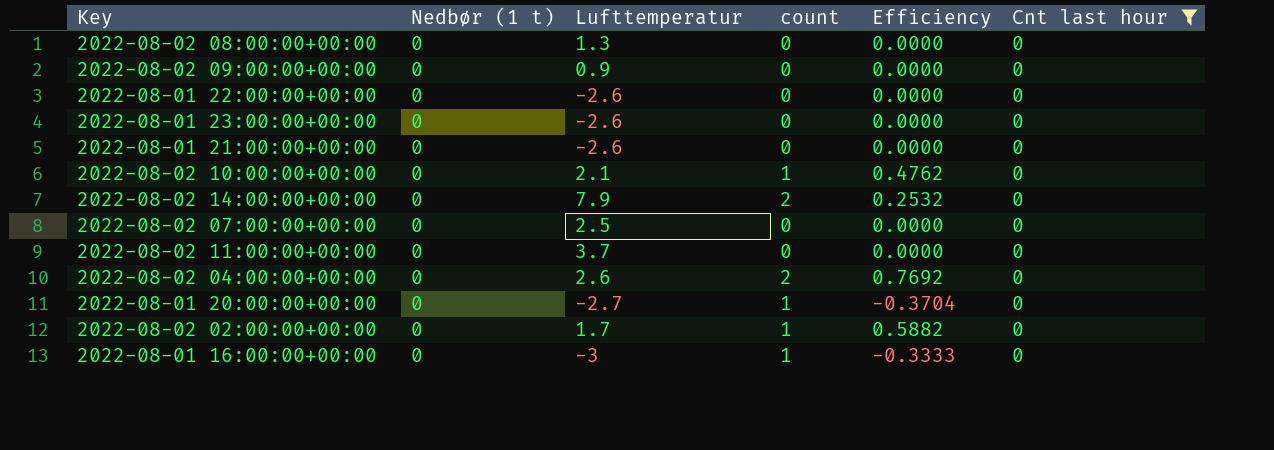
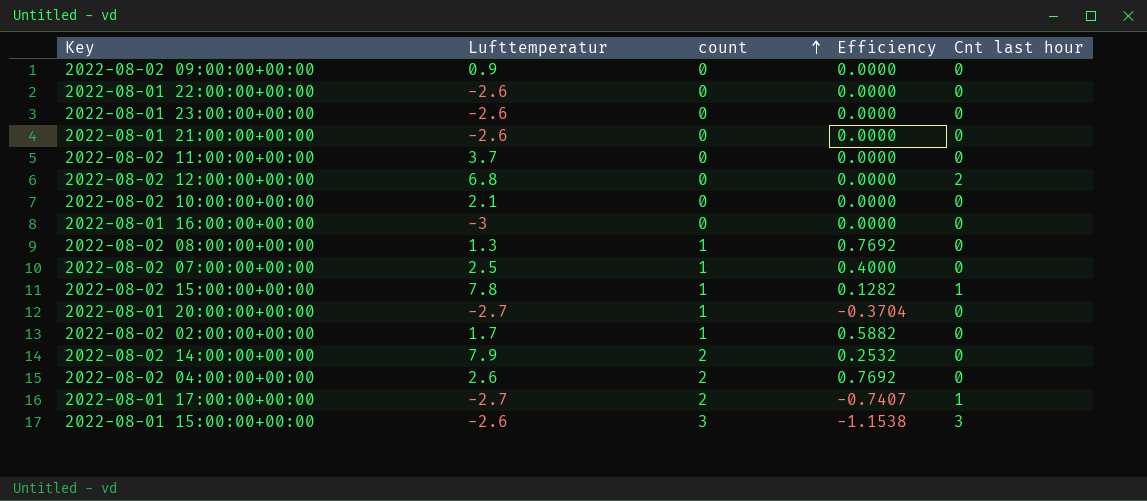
filter: Cnt last hour = 0 -> none
row order: none -> count ascending
column Nedbør (1 t) | position: 2 -> none
2022-08-02 10:00:00+00:00 | count: 1 -> 0
2022-08-02 10:00:00+00:00 | Efficiency: 0.4762 -> 0.0000
2022-08-01 16:00:00+00:00 | count: 1 -> 0
2022-08-01 16:00:00+00:00 | Efficiency: -0.3333 -> 0.0000
2022-08-02 08:00:00+00:00 | count: 0 -> 1
2022-08-02 08:00:00+00:00 | Efficiency: 0.0000 -> 0.7692
2022-08-02 07:00:00+00:00 | count: 0 -> 1
2022-08-02 07:00:00+00:00 | Efficiency: 0.0000 -> 0.4000

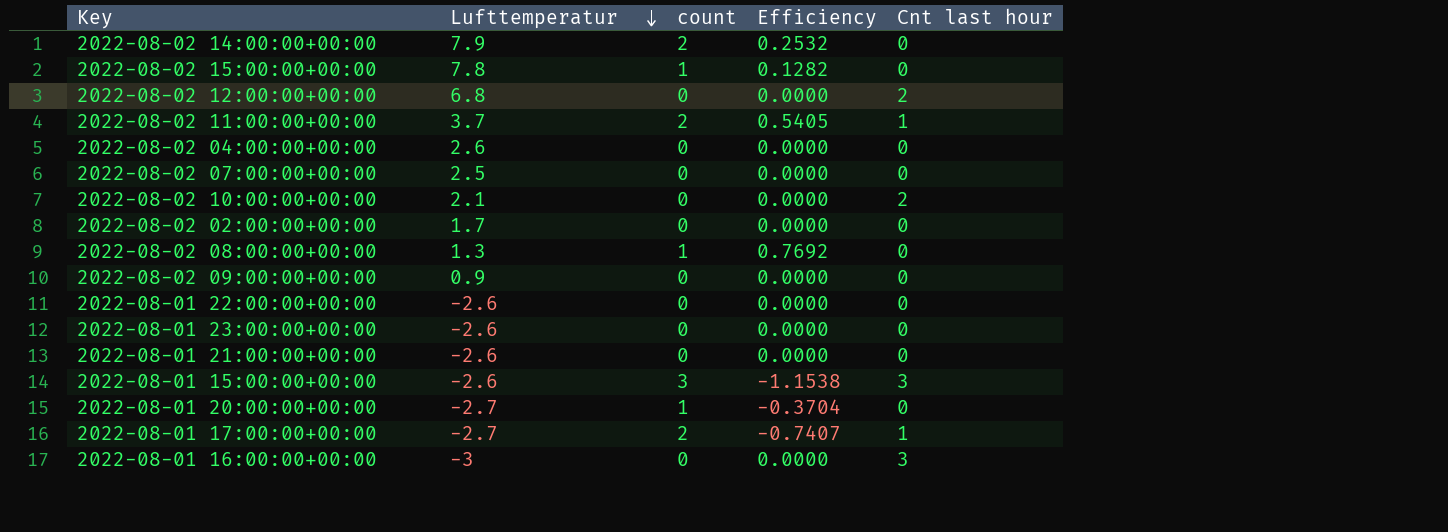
row order: count ascending -> Lufttemperatur descending
2022-08-02 15:00:00+00:00 | Cnt last hour: 1 -> 0
2022-08-02 11:00:00+00:00 | count: 0 -> 2
2022-08-02 11:00:00+00:00 | Efficiency: 0.0000 -> 0.5405
2022-08-02 11:00:00+00:00 | Cnt last hour: 0 -> 1
2022-08-02 04:00:00+00:00 | count: 2 -> 0
2022-08-02 04:00:00+00:00 | Efficiency: 0.7692 -> 0.0000
2022-08-02 07:00:00+00:00 | count: 1 -> 0
2022-08-02 07:00:00+00:00 | Efficiency: 0.4000 -> 0.0000
2022-08-02 10:00:00+00:00 | Cnt last hour: 0 -> 2
2022-08-02 02:00:00+00:00 | count: 1 -> 0
2022-08-02 02:00:00+00:00 | Efficiency: 0.5882 -> 0.0000
2022-08-01 16:00:00+00:00 | Cnt last hour: 0 -> 3

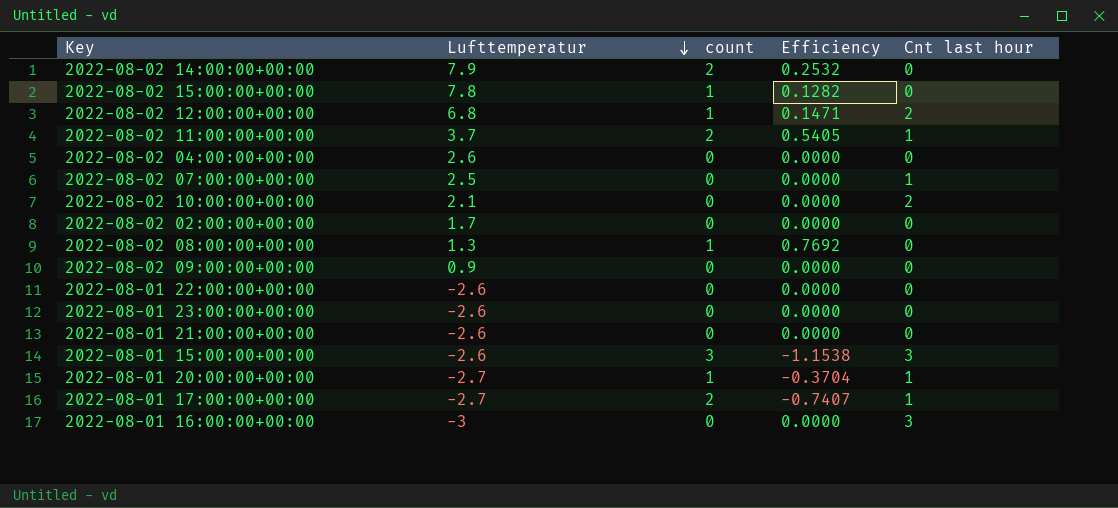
2022-08-02 12:00:00+00:00 | count: 0 -> 1
2022-08-02 12:00:00+00:00 | Efficiency: 0.0000 -> 0.1471
2022-08-02 07:00:00+00:00 | Cnt last hour: 0 -> 1
2022-08-01 20:00:00+00:00 | Cnt last hour: 0 -> 1

